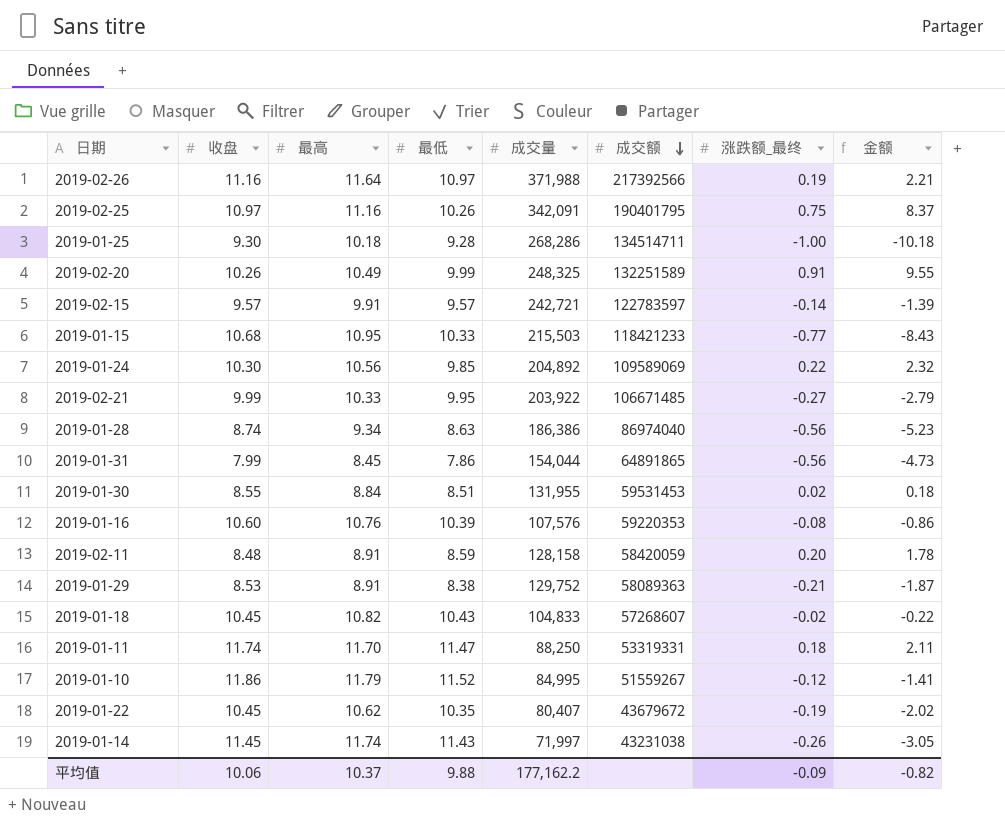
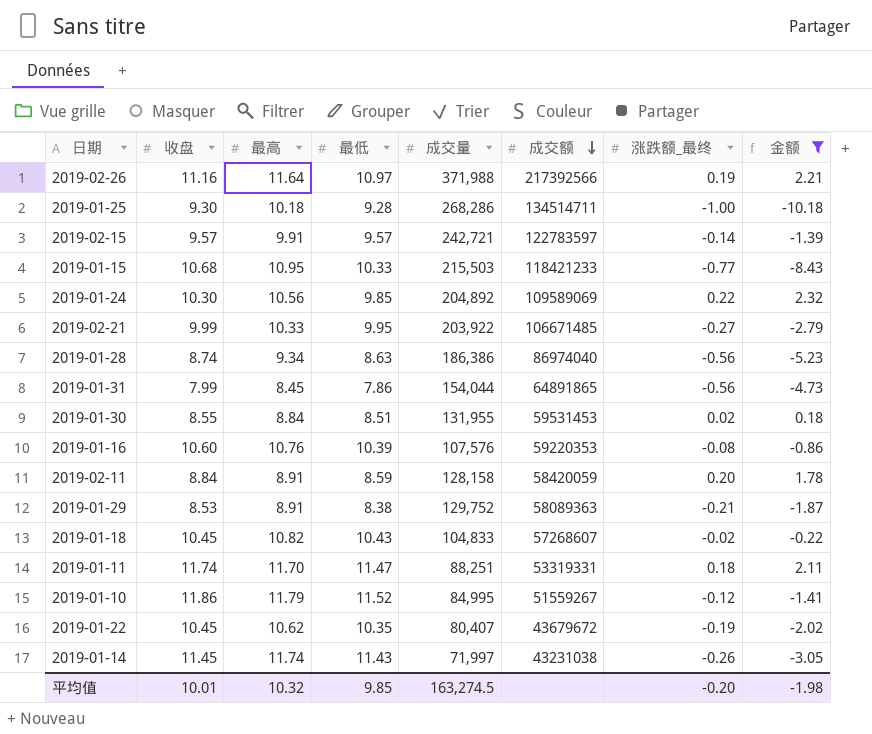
filter: none -> 金额 <= 2.32
2019-02-11 | 收盘: 8.48 -> 8.84
2019-01-11 | 成交量: 88,250 -> 88,251
平均值 | 收盘: 10.06 -> 10.01
平均值 | 最高: 10.37 -> 10.32
平均值 | 最低: 9.88 -> 9.85
平均值 | 成交量: 177,162.2 -> 163,274.5
平均值 | 涨跌额_最终: -0.09 -> -0.20
平均值 | 金额: -0.82 -> -1.98

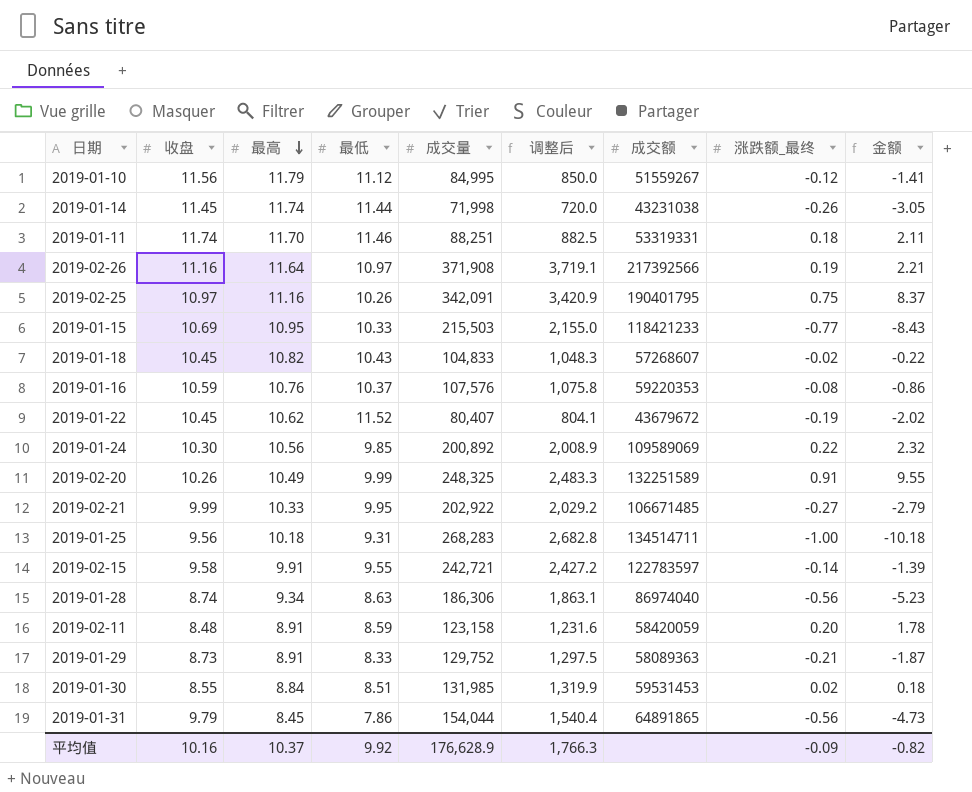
filter: 金额 <= 2.32 -> none
row order: 成交额 descending -> 最高 descending
column 调整后 | formula: none -> [成交量] * 0.01
2019-01-10 | 收盘: 11.86 -> 11.56
2019-01-10 | 最低: 11.52 -> 11.12
2019-01-14 | 最低: 11.43 -> 11.44
2019-01-14 | 成交量: 71,997 -> 71,998
2019-01-11 | 最低: 11.47 -> 11.46
2019-02-26 | 成交量: 371,988 -> 371,908
2019-01-15 | 收盘: 10.68 -> 10.69
2019-01-16 | 收盘: 10.60 -> 10.59
2019-01-16 | 最低: 10.39 -> 10.37
2019-01-22 | 最低: 10.35 -> 11.52
2019-01-24 | 成交量: 204,892 -> 200,892
2019-02-21 | 成交量: 203,922 -> 202,922
2019-01-25 | 收盘: 9.30 -> 9.56
2019-01-25 | 最低: 9.28 -> 9.31
2019-01-25 | 成交量: 268,286 -> 268,283
2019-02-15 | 收盘: 9.57 -> 9.58
2019-02-15 | 最低: 9.57 -> 9.55
2019-01-28 | 成交量: 186,386 -> 186,306
2019-02-11 | 收盘: 8.84 -> 8.48
2019-02-11 | 成交量: 128,158 -> 123,158
2019-01-29 | 收盘: 8.53 -> 8.73
2019-01-29 | 最低: 8.38 -> 8.33
2019-01-30 | 成交量: 131,955 -> 131,985
2019-01-31 | 收盘: 7.99 -> 9.79
平均值 | 收盘: 10.01 -> 10.16
平均值 | 最高: 10.32 -> 10.37
平均值 | 最低: 9.85 -> 9.92
平均值 | 成交量: 163,274.5 -> 176,628.9
平均值 | 涨跌额_最终: -0.20 -> -0.09
平均值 | 金额: -1.98 -> -0.82

